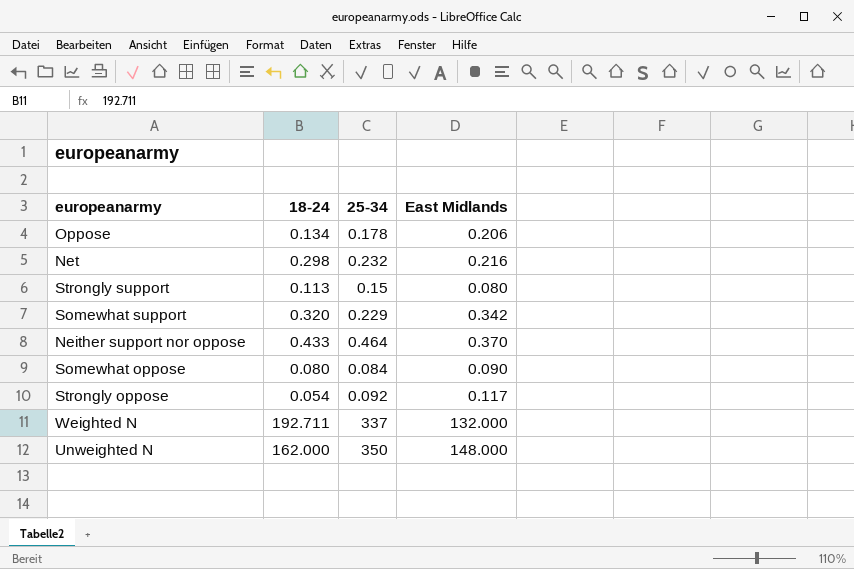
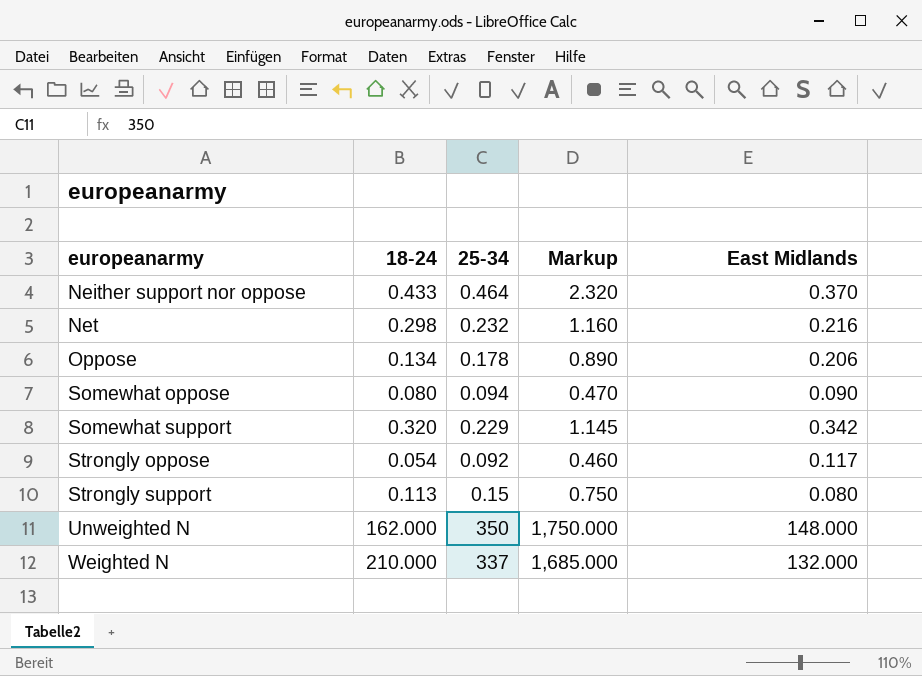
row order: none -> europeanarmy ascending
column Markup | formula: none -> [25-34] * 5
Somewhat oppose | 25-34: 0.084 -> 0.094
Weighted N | 18-24: 192.711 -> 210.000

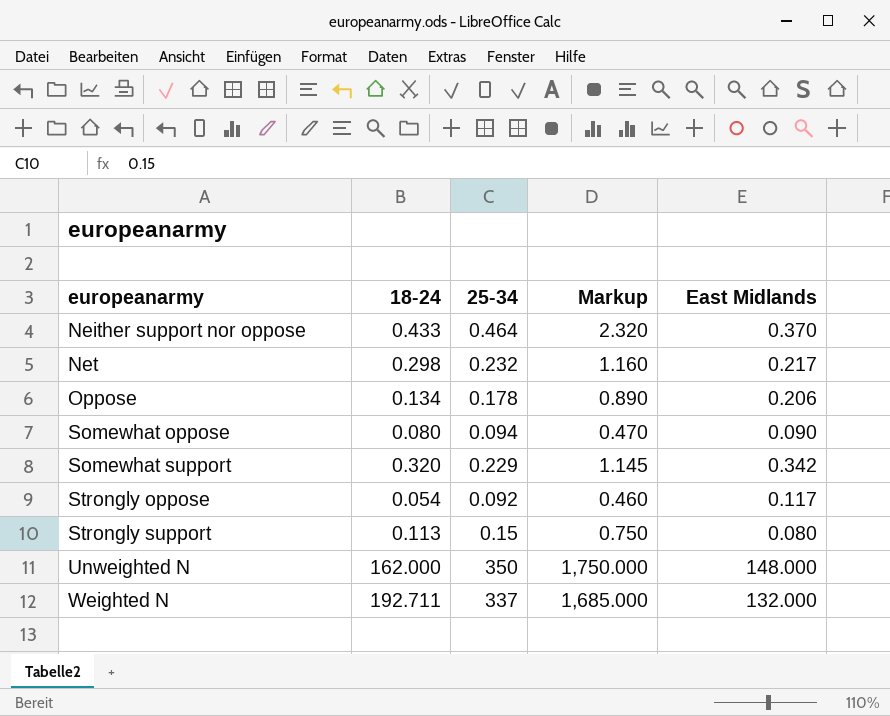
Net | East Midlands: 0.216 -> 0.217
Weighted N | 18-24: 210.000 -> 192.711

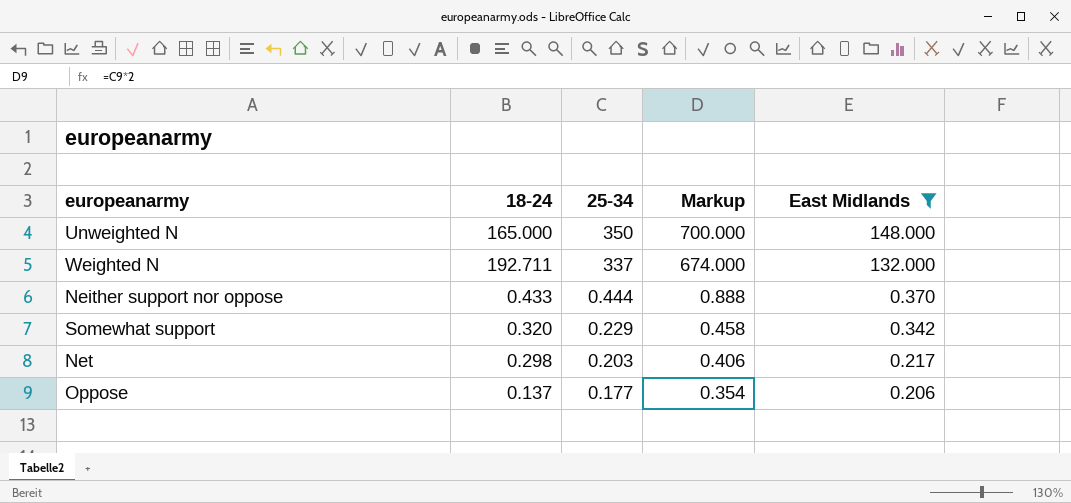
filter: none -> East Midlands >= 0.206
row order: europeanarmy ascending -> 25-34 descending
column Markup | formula: [25-34] * 5 -> [25-34] * 2
Unweighted N | 18-24: 162.000 -> 165.000
Neither support nor oppose | 25-34: 0.464 -> 0.444
Net | 25-34: 0.232 -> 0.203
Oppose | 18-24: 0.134 -> 0.137
Oppose | 25-34: 0.178 -> 0.177

